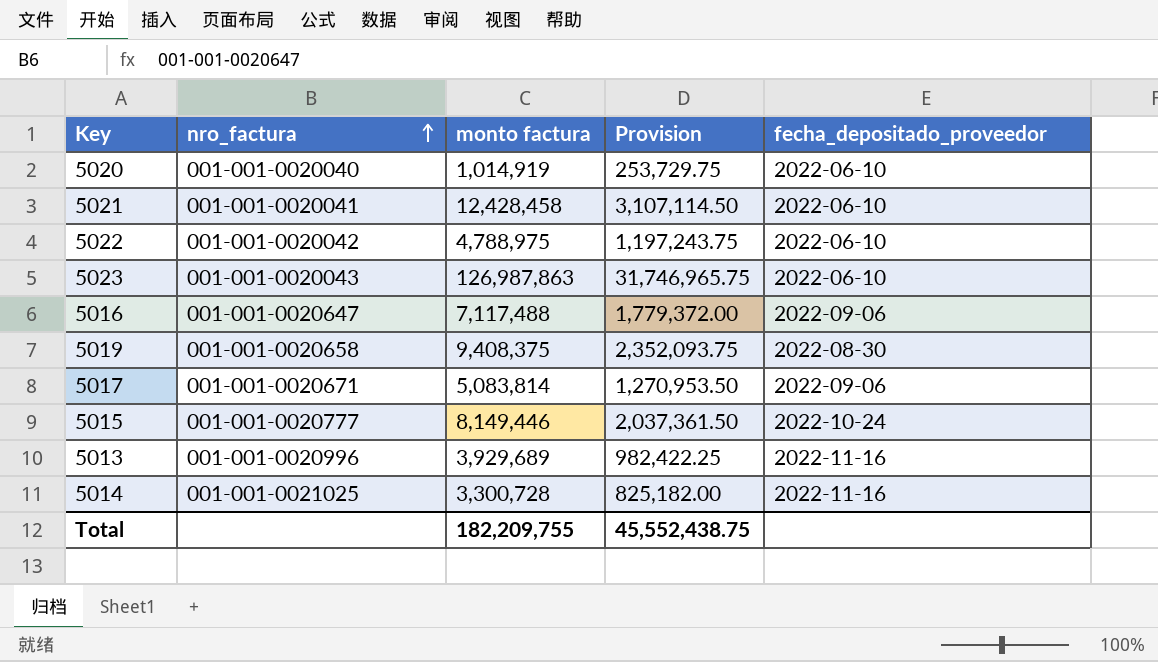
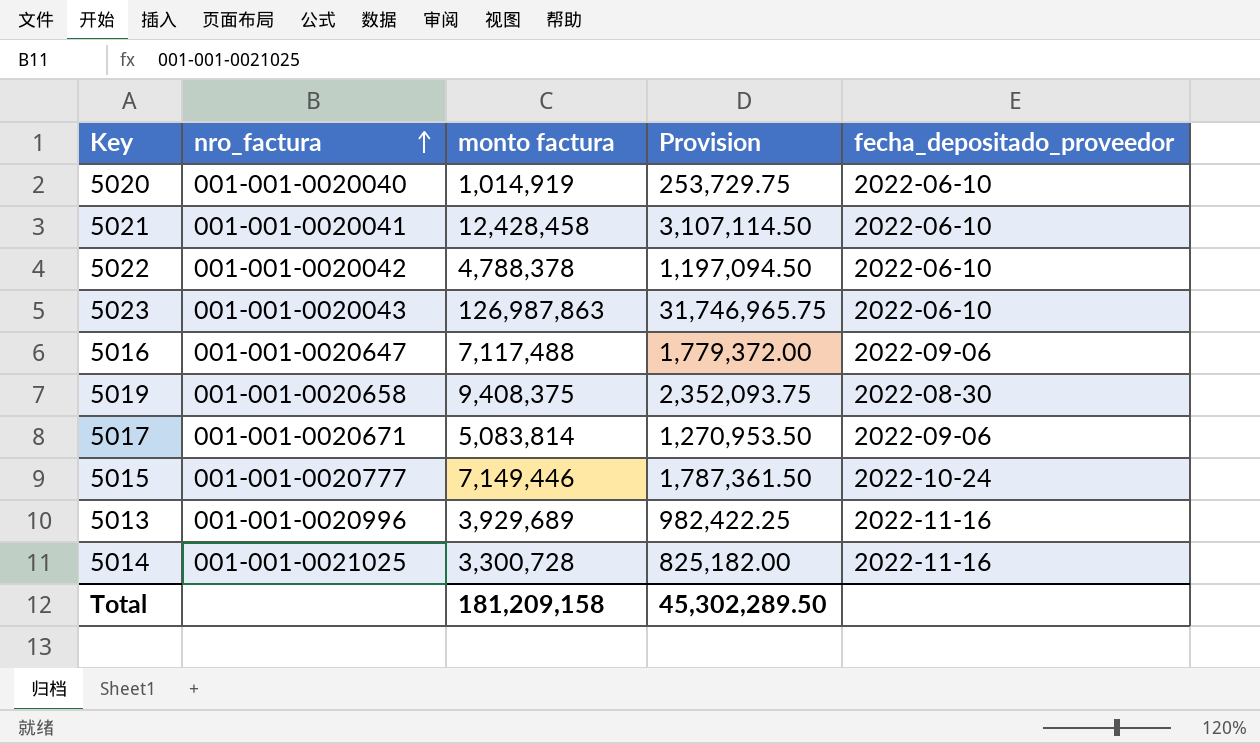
5022 | monto factura: 4,788,975 -> 4,788,378
5022 | Provision: 1,197,243.75 -> 1,197,094.50
5015 | monto factura: 8,149,446 -> 7,149,446
5015 | Provision: 2,037,361.50 -> 1,787,361.50
Total | monto factura: 182,209,755 -> 181,209,158
Total | Provision: 45,552,438.75 -> 45,302,289.50

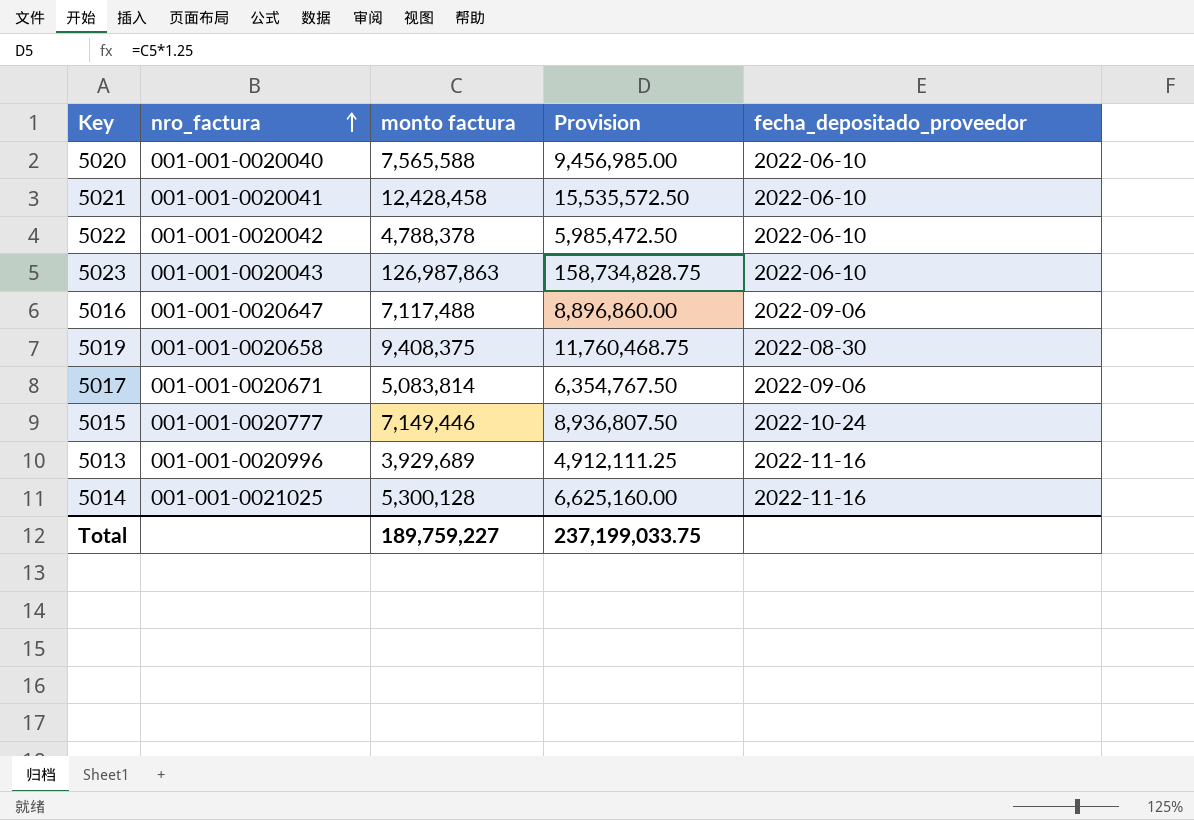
column Provision | formula: [monto factura] * 0.25 -> [monto factura] * 1.25
5020 | monto factura: 1,014,919 -> 7,565,588
5014 | monto factura: 3,300,728 -> 5,300,128
Total | monto factura: 181,209,158 -> 189,759,227
Total | Provision: 45,302,289.50 -> 237,199,033.75

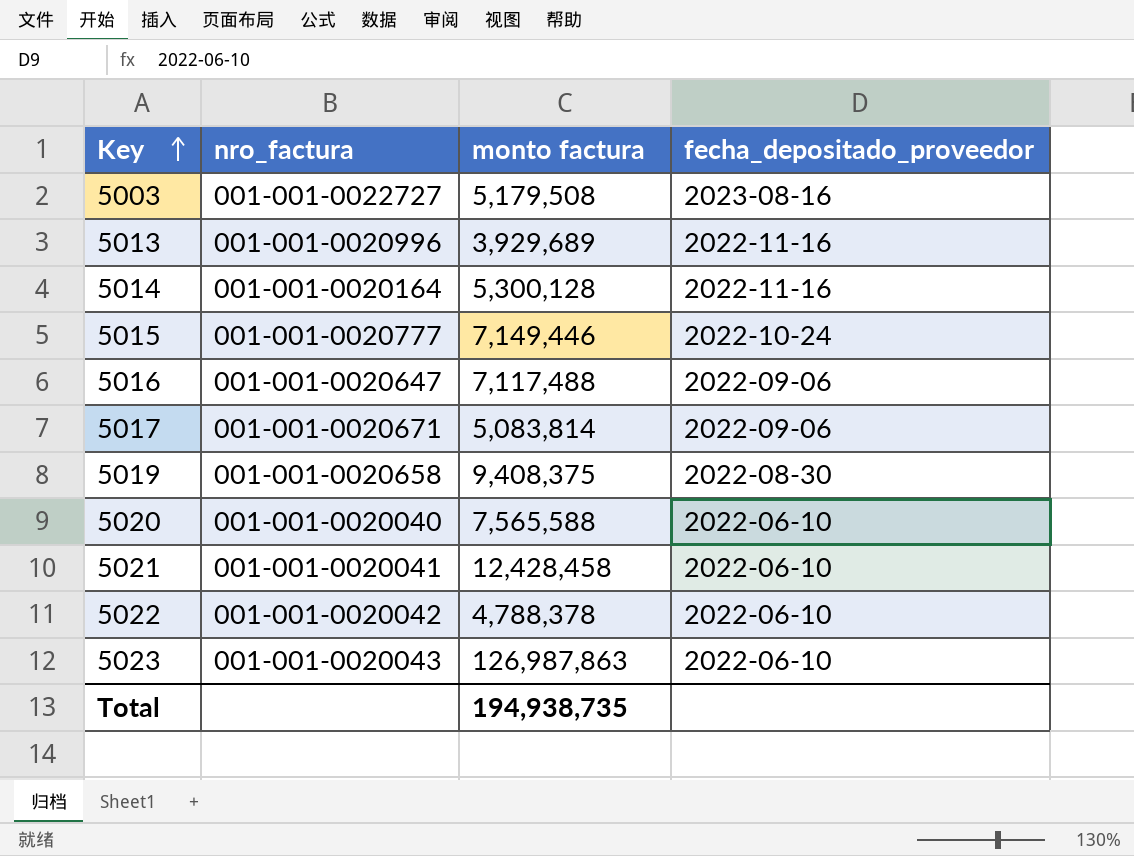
row order: nro_factura ascending -> Key ascending
column Provision | formula: [monto factura] * 1.25 -> none
row 5003: none -> 001-001-0022727 | 5,179,508 | 2023-08-16
5014 | nro_factura: 001-001-0021025 -> 001-001-0020164
Total | monto factura: 189,759,227 -> 194,938,735

